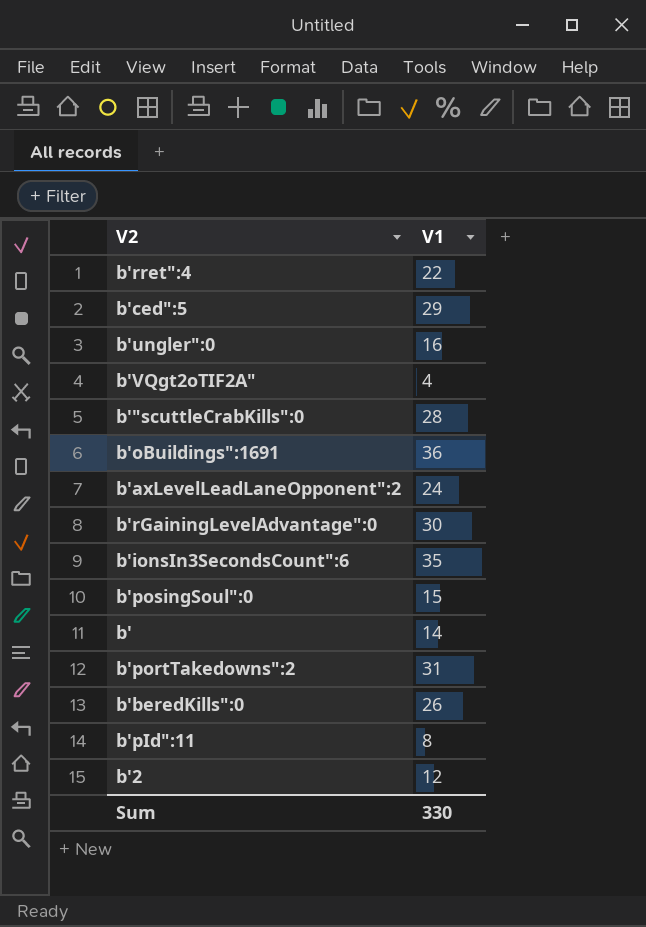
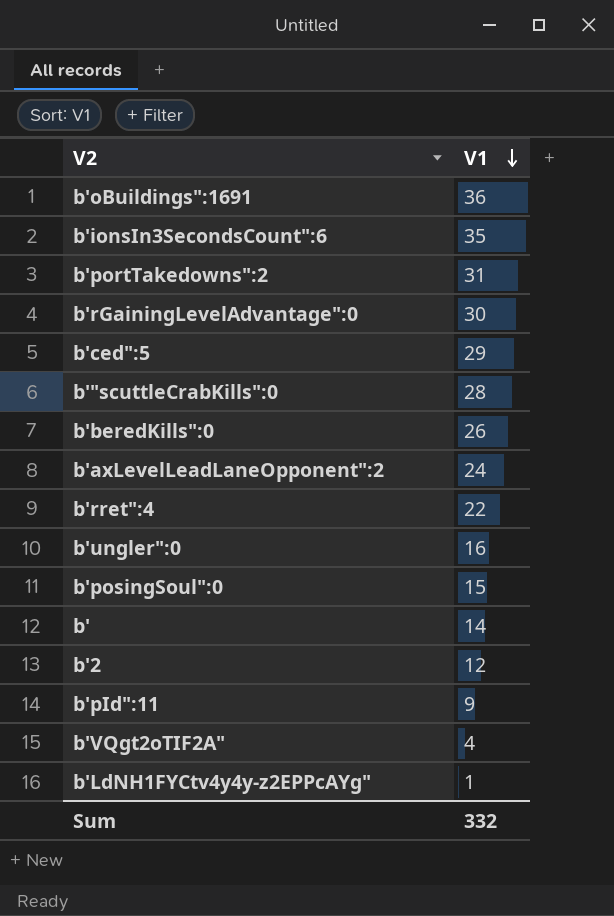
row order: none -> V1 descending
b'pId":11 | V1: 8 -> 9
row b'LdNH1FYCtv4y4y-z2EPPcAYg": none -> 1
Sum | V1: 330 -> 332

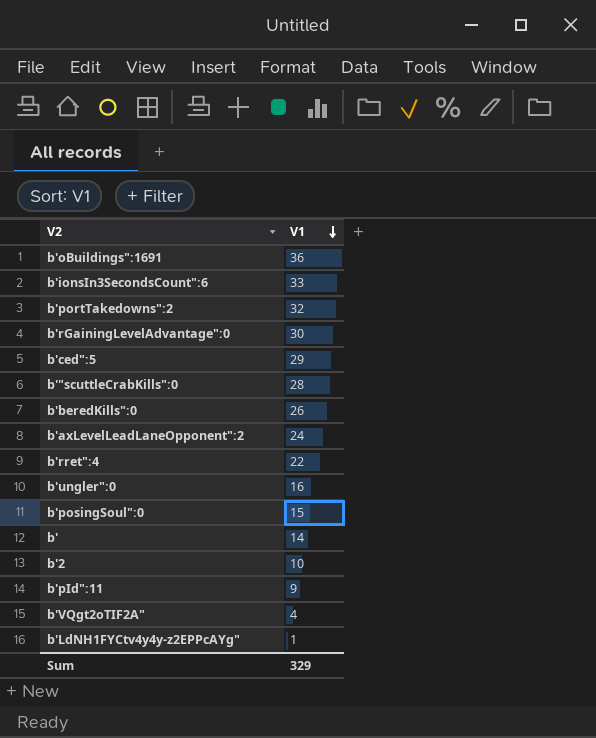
b'ionsIn3SecondsCount":6 | V1: 35 -> 33
b'portTakedowns":2 | V1: 31 -> 32
b'2 | V1: 12 -> 10
Sum | V1: 332 -> 329

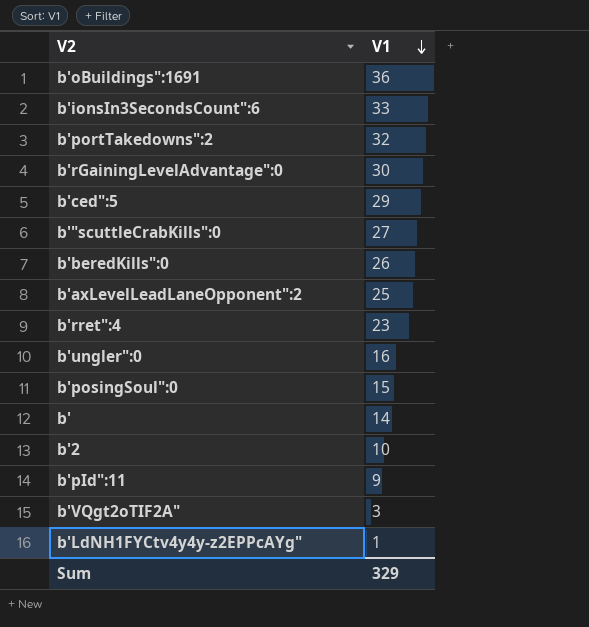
b'"scuttleCrabKills":0 | V1: 28 -> 27
b'axLevelLeadLaneOpponent":2 | V1: 24 -> 25
b'rret":4 | V1: 22 -> 23
b'VQgt2oTIF2A" | V1: 4 -> 3

